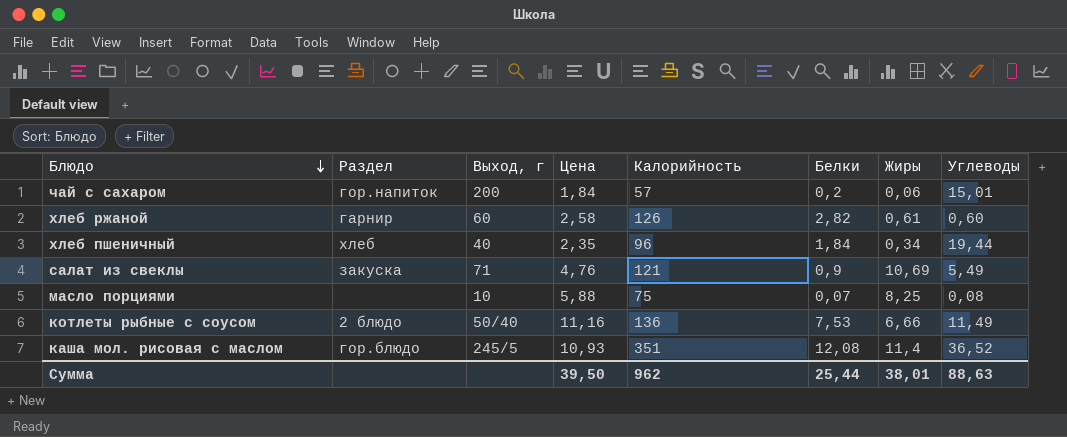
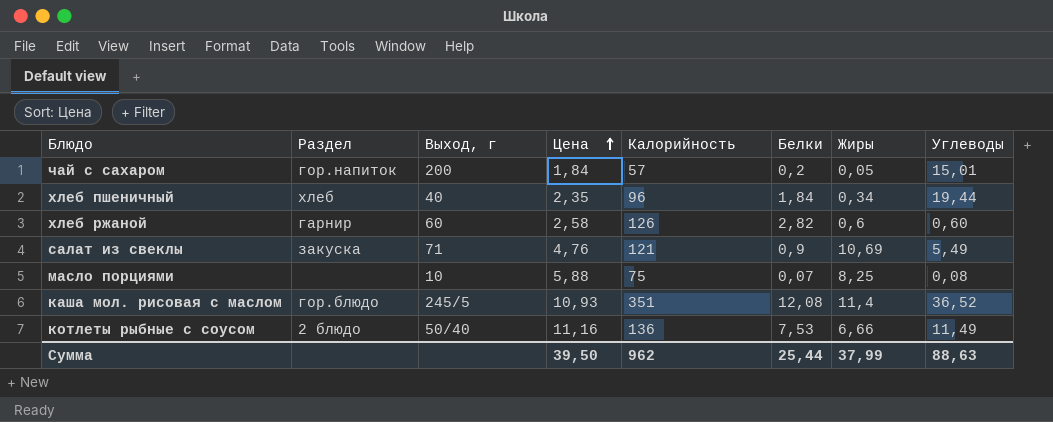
row order: Блюдо descending -> Цена ascending
чай с сахаром | Жиры: 0,06 -> 0,05
хлеб ржаной | Жиры: 0,61 -> 0,6
Сумма | Жиры: 38,01 -> 37,99

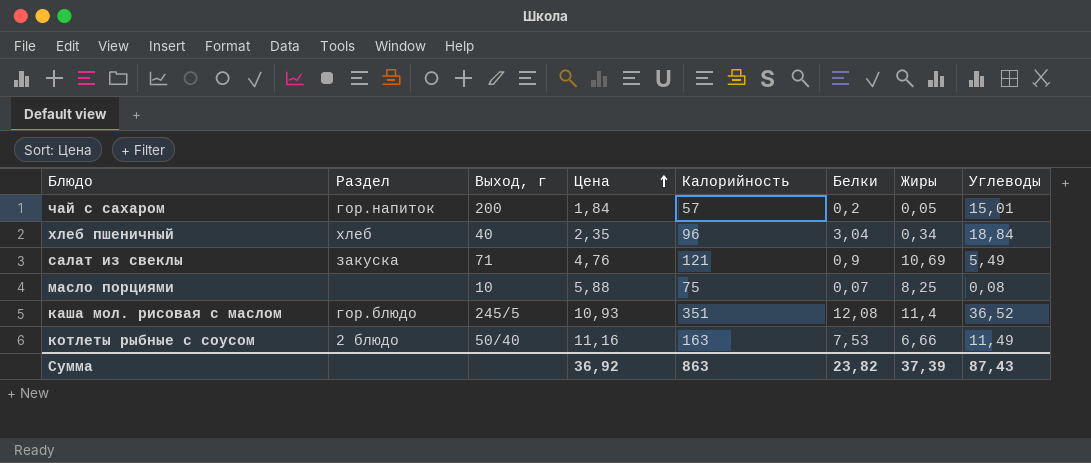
row хлеб ржаной: гарнир | 60 | 2,58 | 126 | 2,82 | 0,6 | 0,60 -> none
хлеб пшеничный | Белки: 1,84 -> 3,04
хлеб пшеничный | Углеводы: 19,44 -> 18,84
котлеты рыбные с соусом | Калорийность: 136 -> 163
Сумма | Цена: 39,50 -> 36,92
Сумма | Калорийность: 962 -> 863
Сумма | Белки: 25,44 -> 23,82
Сумма | Жиры: 37,99 -> 37,39
Сумма | Углеводы: 88,63 -> 87,43

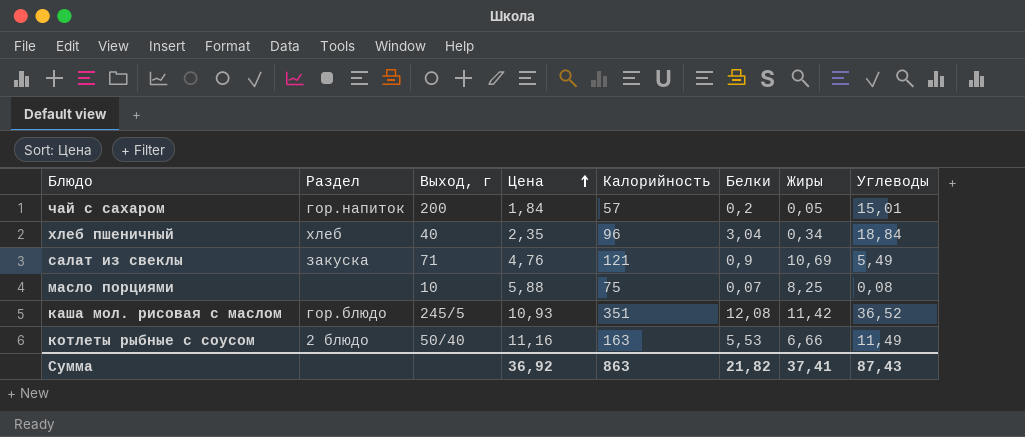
каша мол. рисовая с маслом | Жиры: 11,4 -> 11,42
котлеты рыбные с соусом | Белки: 7,53 -> 5,53
Сумма | Белки: 23,82 -> 21,82
Сумма | Жиры: 37,39 -> 37,41

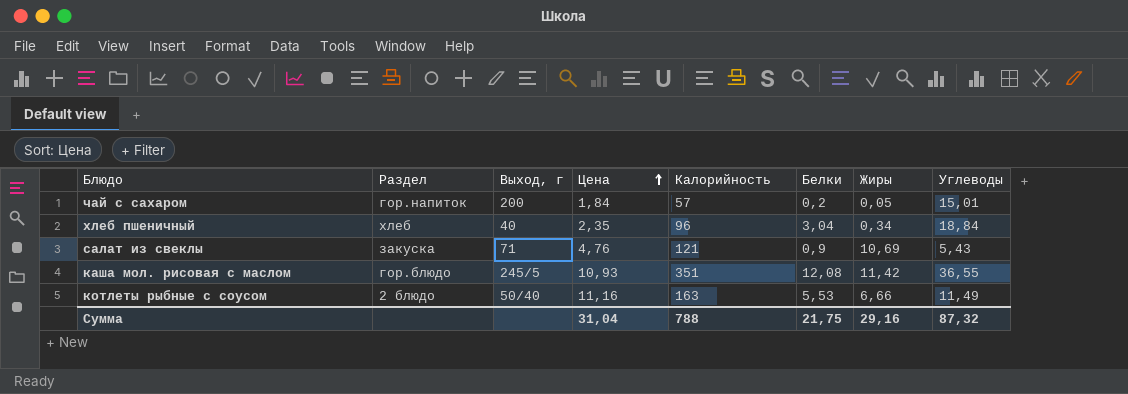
row масло порциями: none | 10 | 5,88 | 75 | 0,07 | 8,25 | 0,08 -> none
салат из свеклы | Углеводы: 5,49 -> 5,43
каша мол. рисовая с маслом | Углеводы: 36,52 -> 36,55
Сумма | Цена: 36,92 -> 31,04
Сумма | Калорийность: 863 -> 788
Сумма | Белки: 21,82 -> 21,75
Сумма | Жиры: 37,41 -> 29,16
Сумма | Углеводы: 87,43 -> 87,32

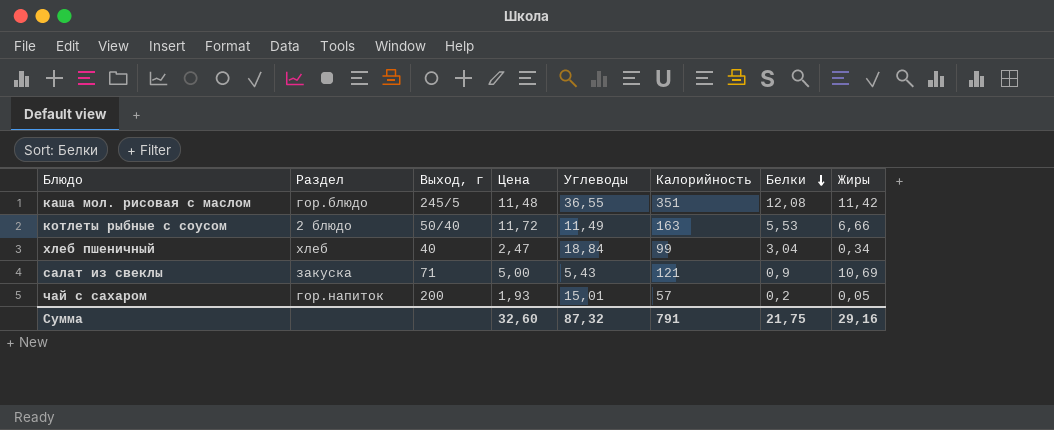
row order: Цена ascending -> Белки descending
column Углеводы | position: 8 -> 5
каша мол. рисовая с маслом | Цена: 10,93 -> 11,48
котлеты рыбные с соусом | Цена: 11,16 -> 11,72
хлеб пшеничный | Цена: 2,35 -> 2,47
хлеб пшеничный | Калорийность: 96 -> 99
салат из свеклы | Цена: 4,76 -> 5,00
чай с сахаром | Цена: 1,84 -> 1,93
Сумма | Цена: 31,04 -> 32,60
Сумма | Калорийность: 788 -> 791

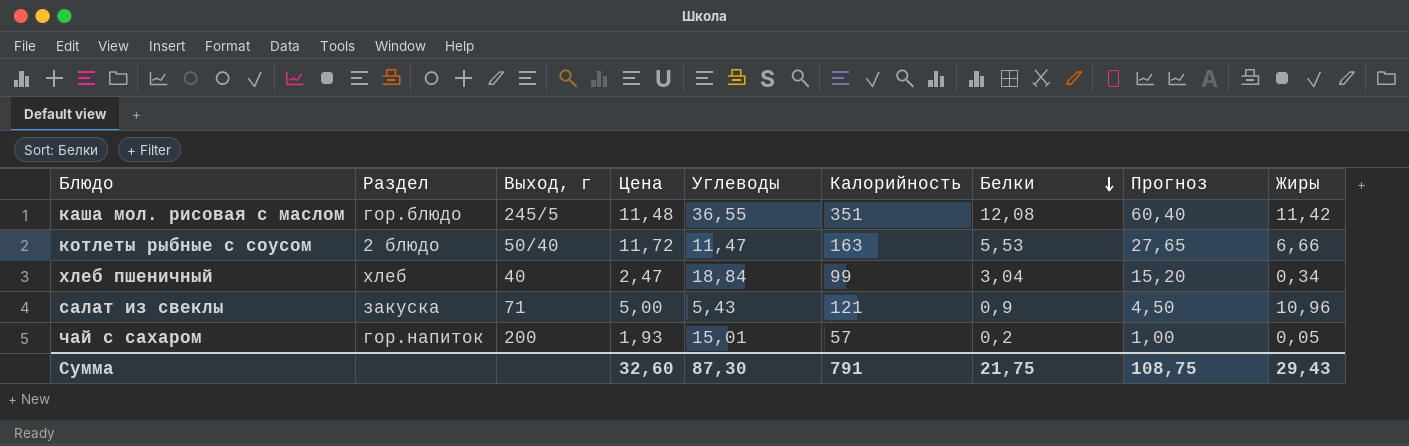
column Прогноз | formula: none -> [Белки] * 5
котлеты рыбные с соусом | Углеводы: 11,49 -> 11,47
салат из свеклы | Жиры: 10,69 -> 10,96
Сумма | Углеводы: 87,32 -> 87,30
Сумма | Жиры: 29,16 -> 29,43

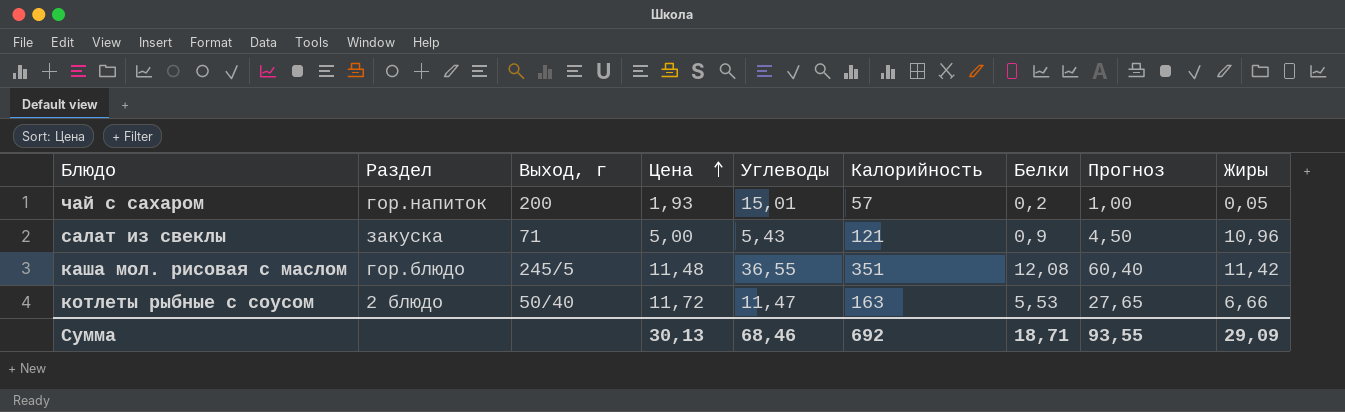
row order: Белки descending -> Цена ascending
row хлеб пшеничный: хлеб | 40 | 2,47 | 18,84 | 99 | 3,04 | 15,20 | 0,34 -> none
Сумма | Цена: 32,60 -> 30,13
Сумма | Углеводы: 87,30 -> 68,46
Сумма | Калорийность: 791 -> 692
Сумма | Белки: 21,75 -> 18,71
Сумма | Прогноз: 108,75 -> 93,55
Сумма | Жиры: 29,43 -> 29,09

